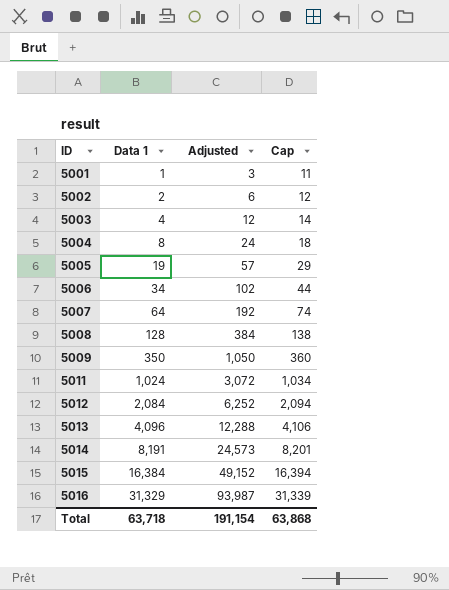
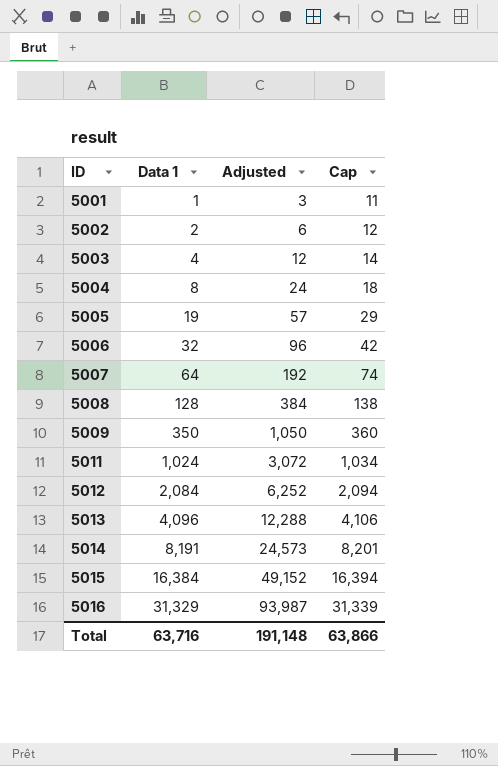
5006 | Data 1: 34 -> 32
5006 | Adjusted: 102 -> 96
5006 | Cap: 44 -> 42
Total | Data 1: 63,718 -> 63,716
Total | Adjusted: 191,154 -> 191,148
Total | Cap: 63,868 -> 63,866

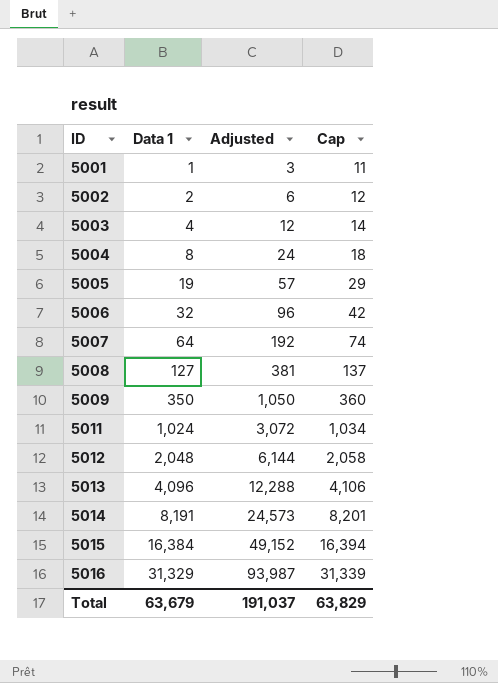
5008 | Data 1: 128 -> 127
5008 | Adjusted: 384 -> 381
5008 | Cap: 138 -> 137
5012 | Data 1: 2,084 -> 2,048
5012 | Adjusted: 6,252 -> 6,144
5012 | Cap: 2,094 -> 2,058
Total | Data 1: 63,716 -> 63,679
Total | Adjusted: 191,148 -> 191,037
Total | Cap: 63,866 -> 63,829

